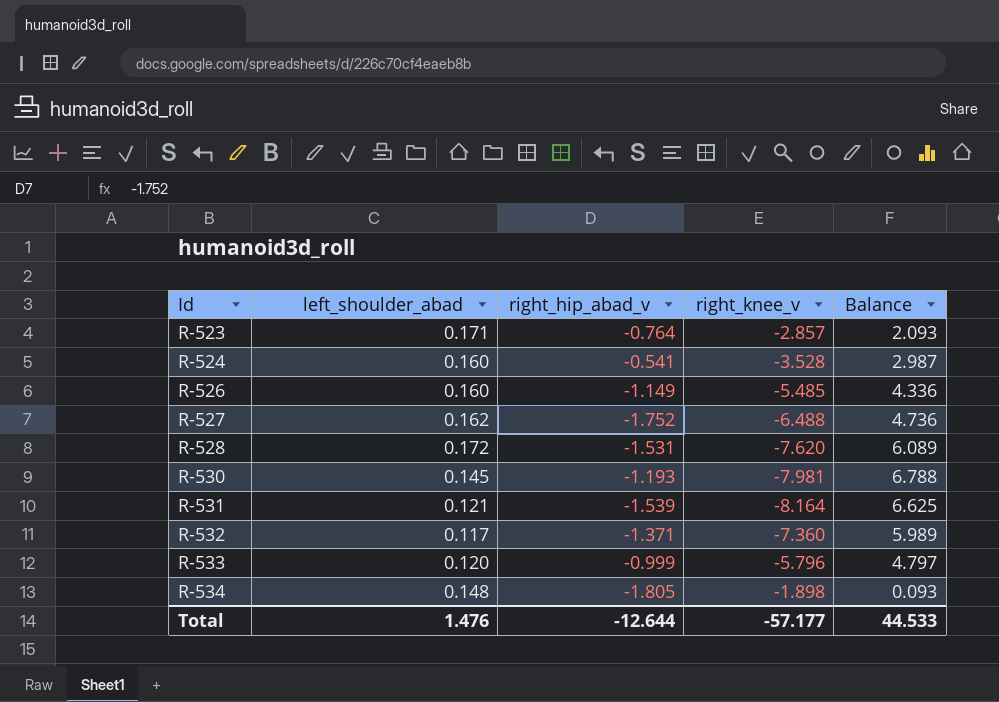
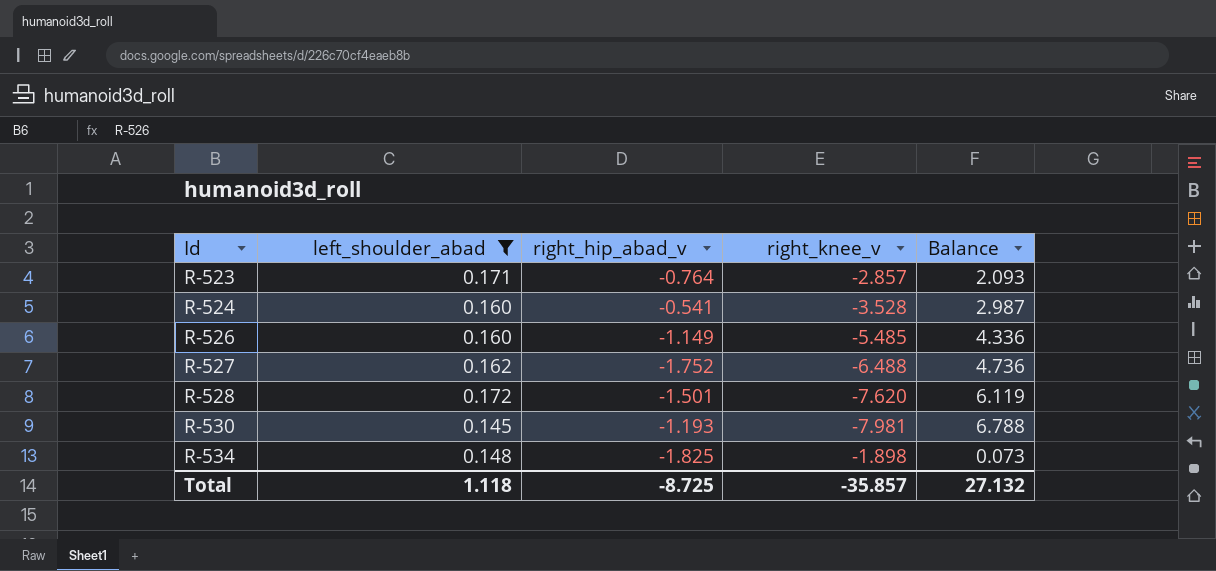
filter: none -> left_shoulder_abad >= 0.145
R-528 | right_hip_abad_v: -1.531 -> -1.501
R-528 | Balance: 6.089 -> 6.119
R-534 | right_hip_abad_v: -1.805 -> -1.825
R-534 | Balance: 0.093 -> 0.073
Total | left_shoulder_abad: 1.476 -> 1.118
Total | right_hip_abad_v: -12.644 -> -8.725
Total | right_knee_v: -57.177 -> -35.857
Total | Balance: 44.533 -> 27.132

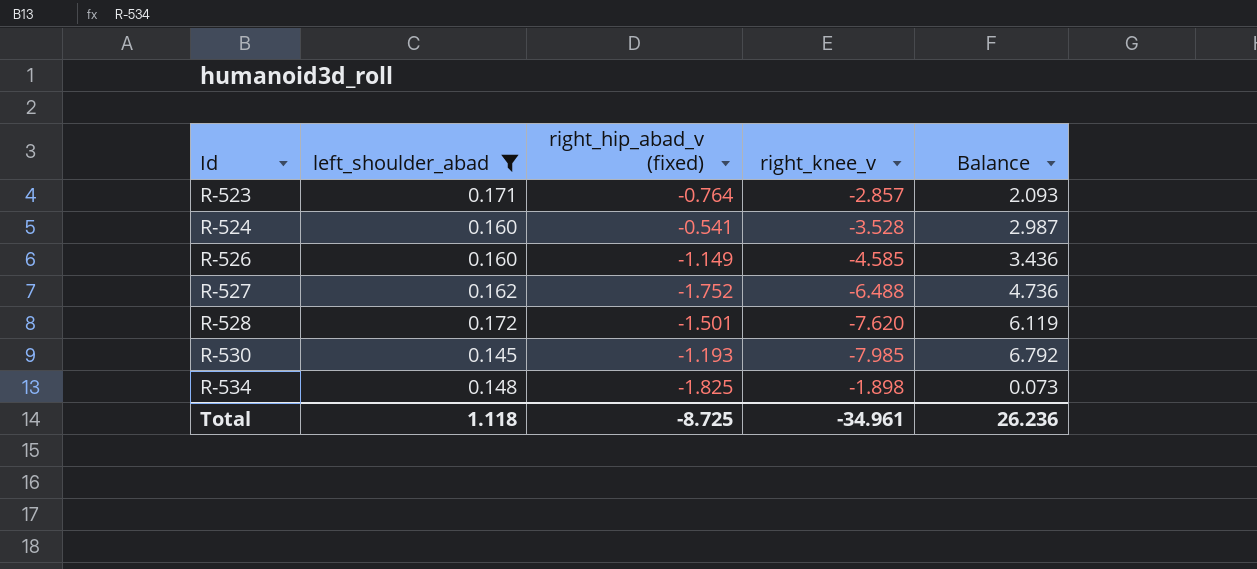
column name: right_hip_abad_v -> right_hip_abad_v (fixed)
R-526 | right_knee_v: -5.485 -> -4.585
R-526 | Balance: 4.336 -> 3.436
R-530 | right_knee_v: -7.981 -> -7.985
R-530 | Balance: 6.788 -> 6.792
Total | right_knee_v: -35.857 -> -34.961
Total | Balance: 27.132 -> 26.236

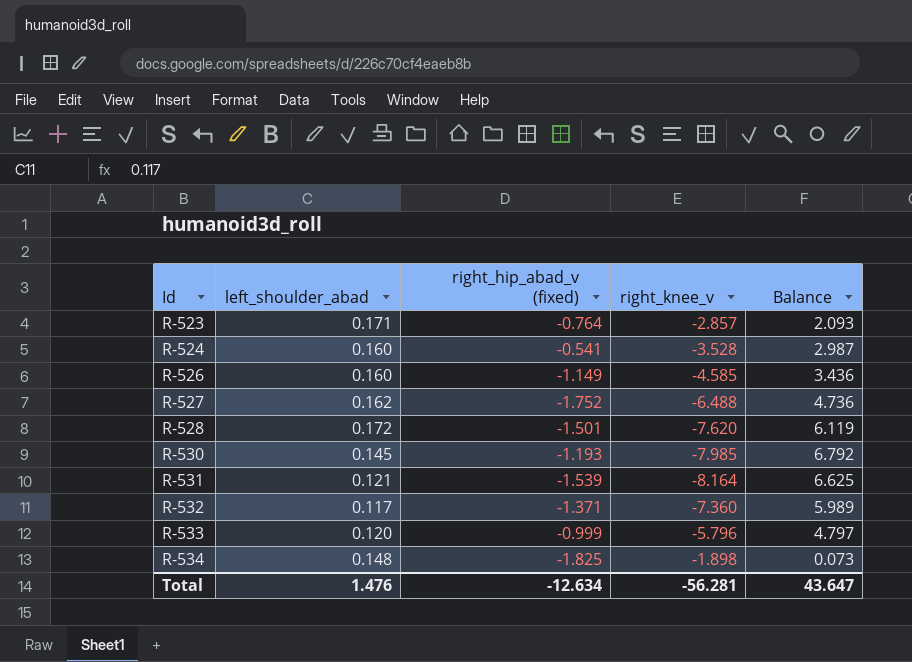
filter: left_shoulder_abad >= 0.145 -> none
Total | left_shoulder_abad: 1.118 -> 1.476
Total | right_hip_abad_v (fixed): -8.725 -> -12.634
Total | right_knee_v: -34.961 -> -56.281
Total | Balance: 26.236 -> 43.647

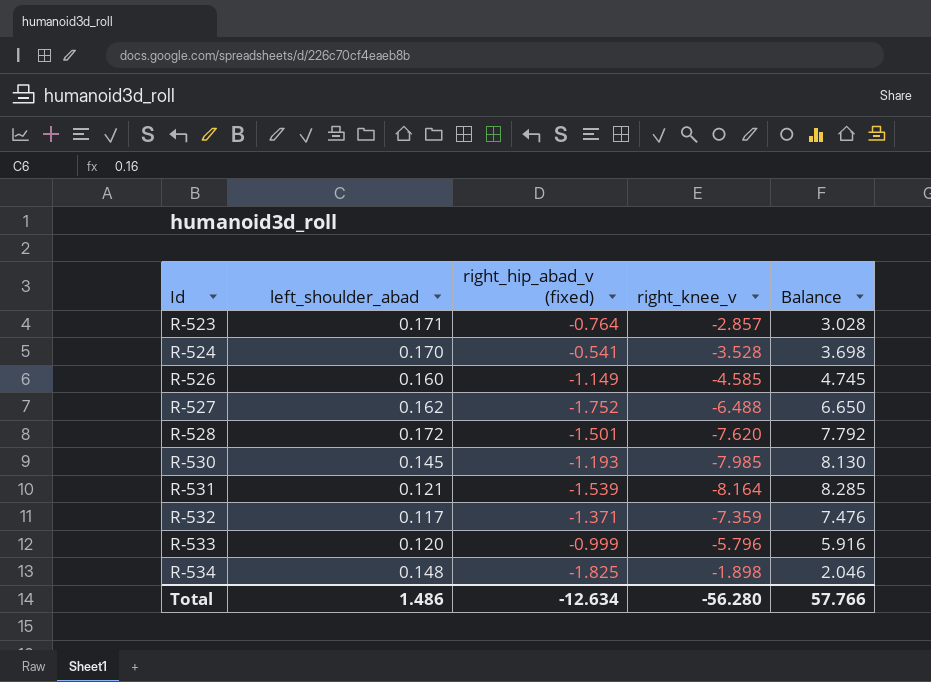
column Balance | formula: [right_hip_abad_v (fixed)] - [right_knee_v] -> [left_shoulder_abad] - [right_knee_v]
R-524 | left_shoulder_abad: 0.160 -> 0.170
R-532 | right_knee_v: -7.360 -> -7.359
Total | left_shoulder_abad: 1.476 -> 1.486
Total | right_knee_v: -56.281 -> -56.280
Total | Balance: 43.647 -> 57.766

